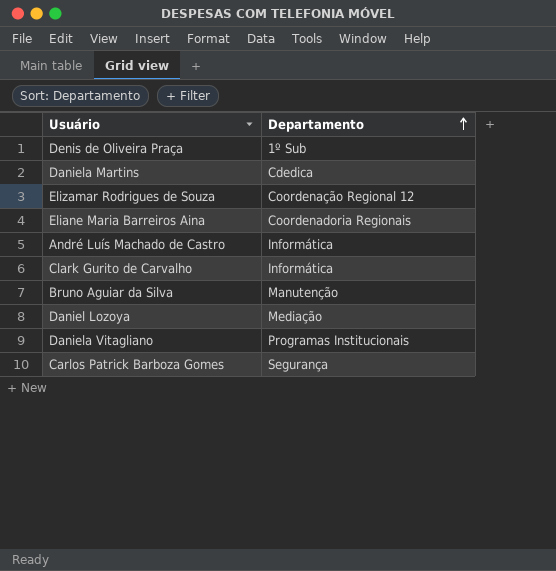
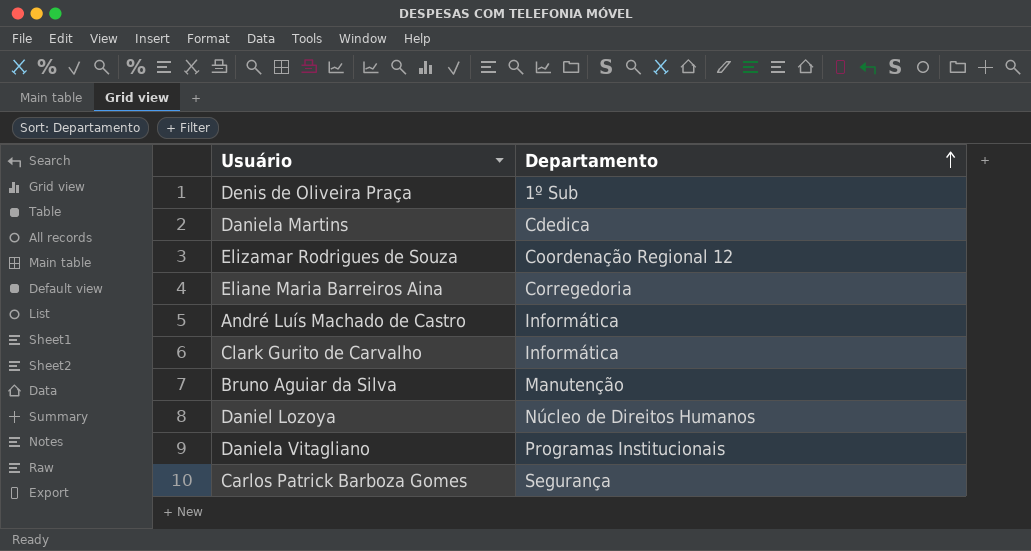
Eliane Maria Barreiros Aina | Departamento: Coordenadoria Regionais -> Corregedoria
Daniel Lozoya | Departamento: Mediação -> Núcleo de Direitos Humanos

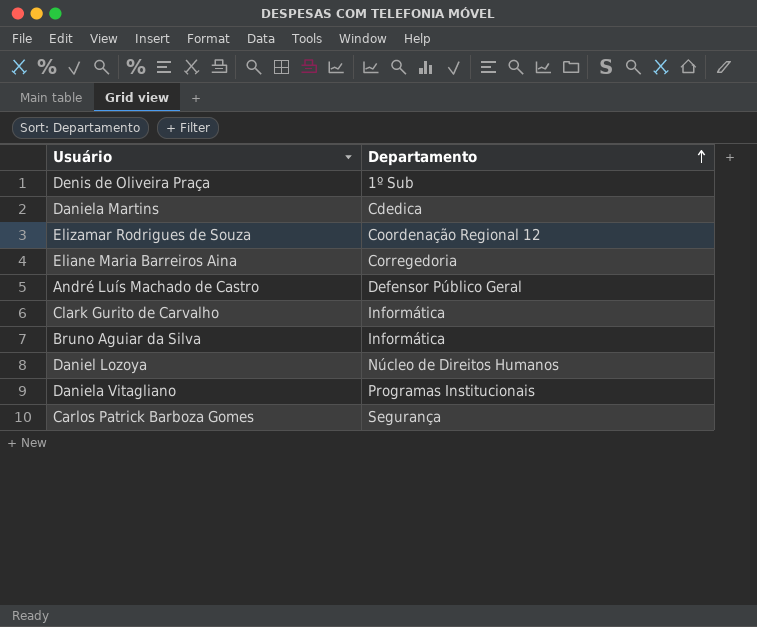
André Luís Machado de Castro | Departamento: Informática -> Defensor Público Geral
Bruno Aguiar da Silva | Departamento: Manutenção -> Informática

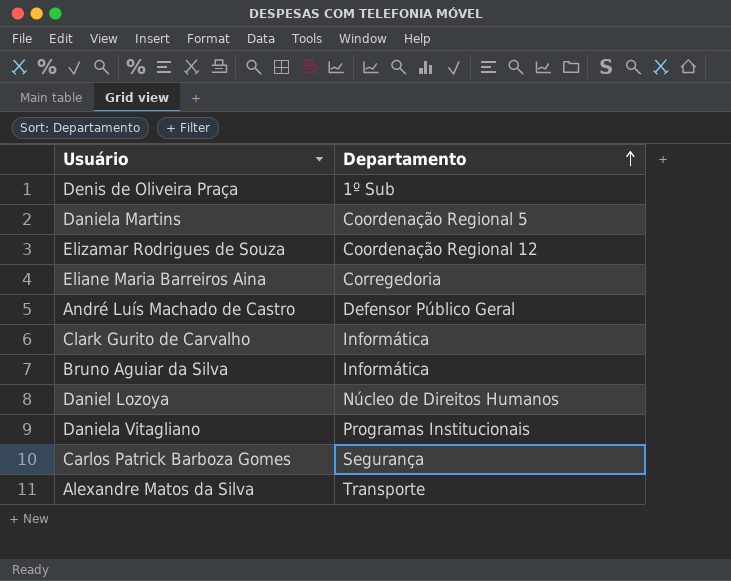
Daniela Martins | Departamento: Cdedica -> Coordenação Regional 5
row Alexandre Matos da Silva: none -> Transporte

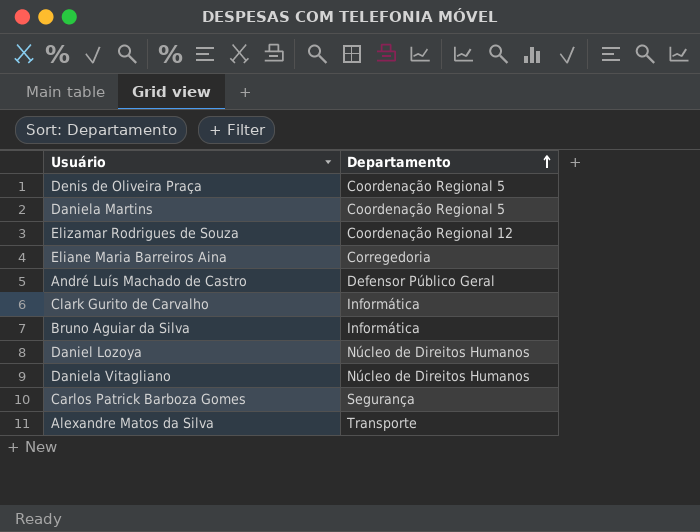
Denis de Oliveira Praça | Departamento: 1º Sub -> Coordenação Regional 5
Daniela Vitagliano | Departamento: Programas Institucionais -> Núcleo de Direitos Humanos

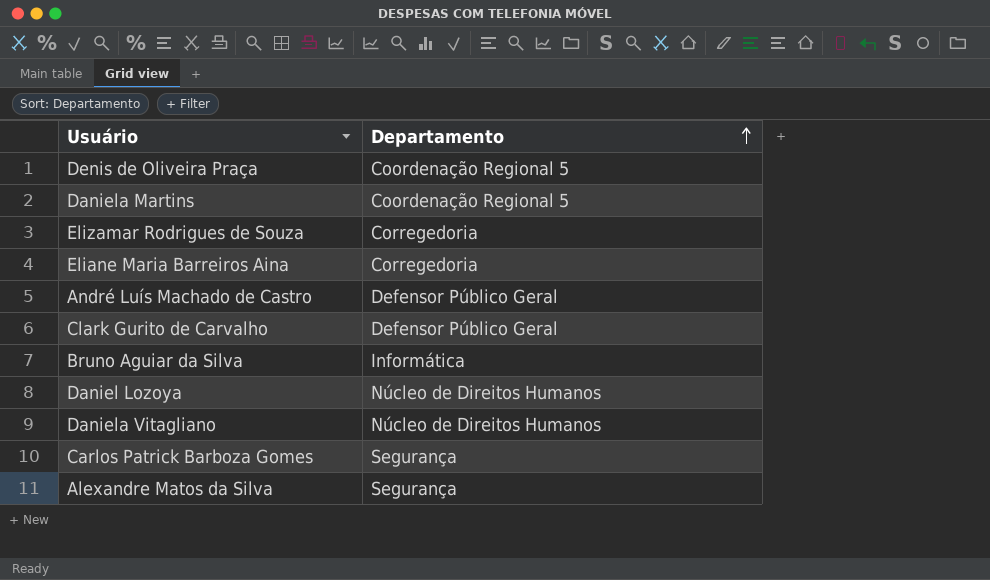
Elizamar Rodrigues de Souza | Departamento: Coordenação Regional 12 -> Corregedoria
Clark Gurito de Carvalho | Departamento: Informática -> Defensor Público Geral
Alexandre Matos da Silva | Departamento: Transporte -> Segurança

